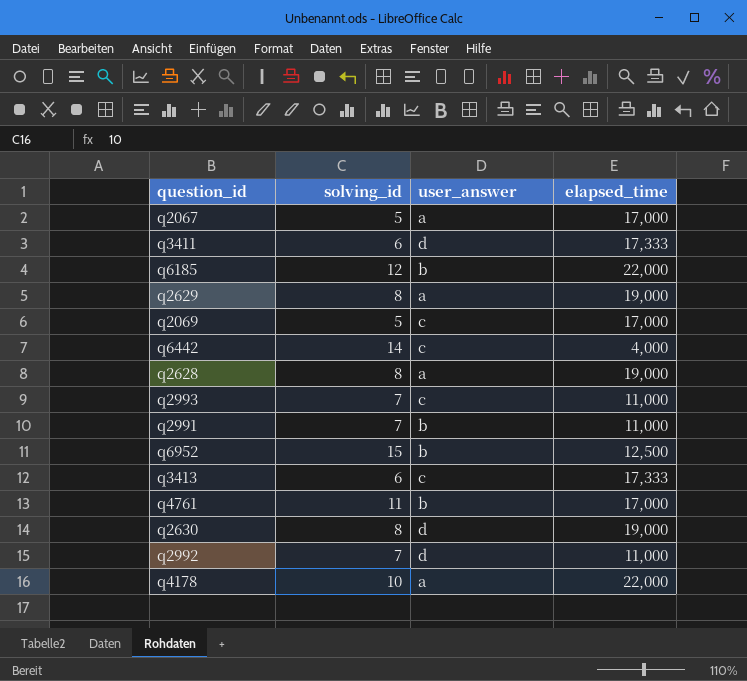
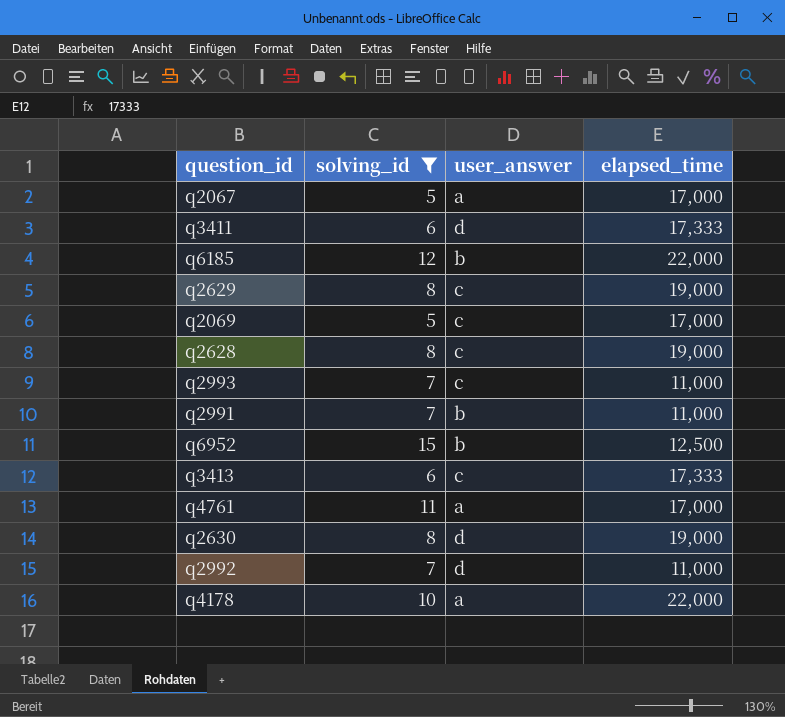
filter: none -> solving_id != 14
q2629 | user_answer: a -> c
q2628 | user_answer: a -> c
q4761 | user_answer: b -> a

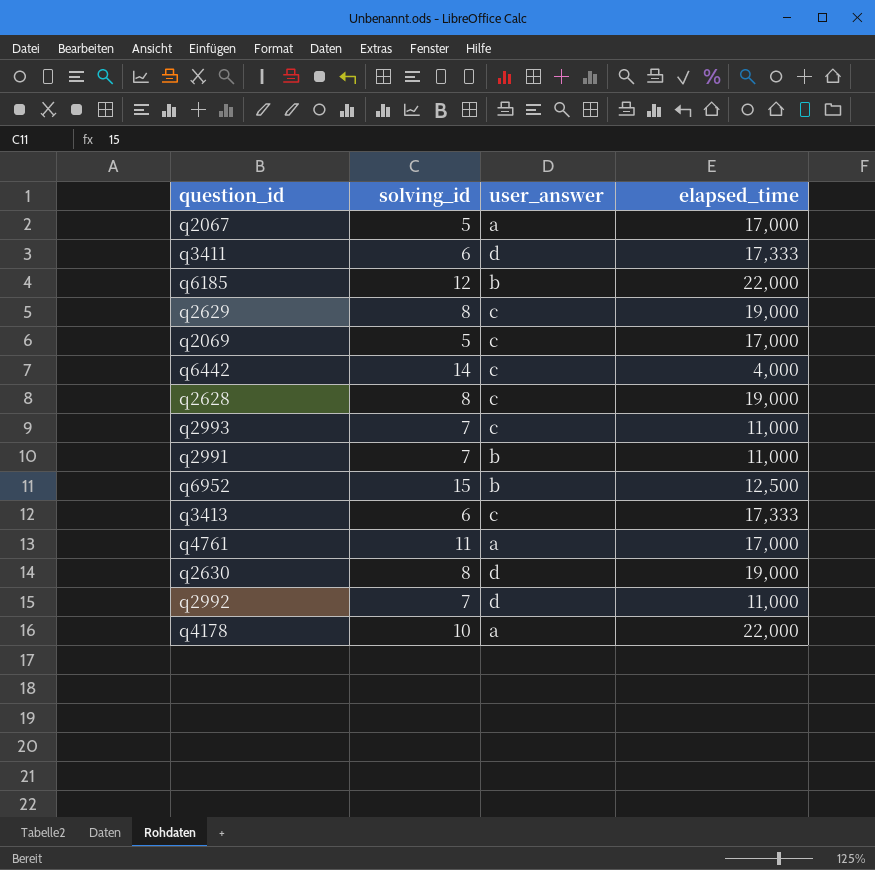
filter: solving_id != 14 -> none

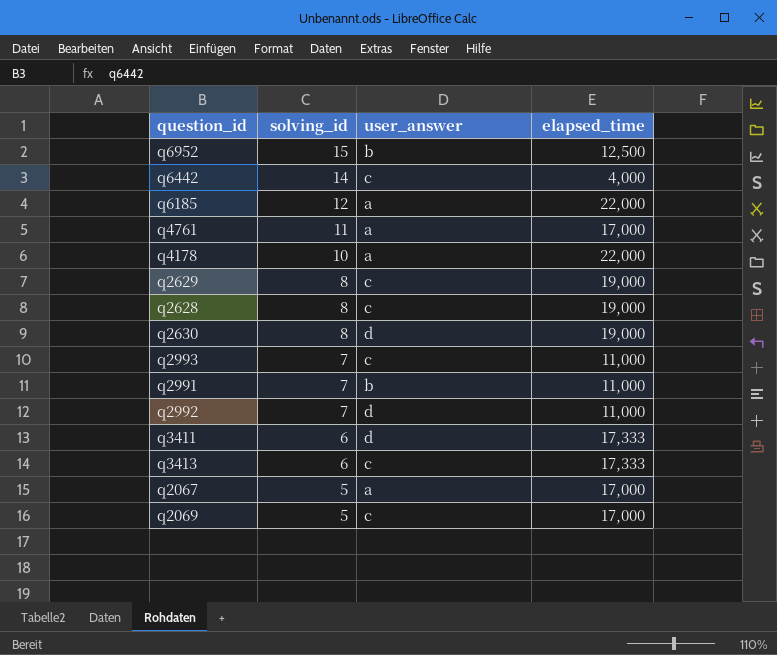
row order: none -> solving_id descending
q6185 | user_answer: b -> a

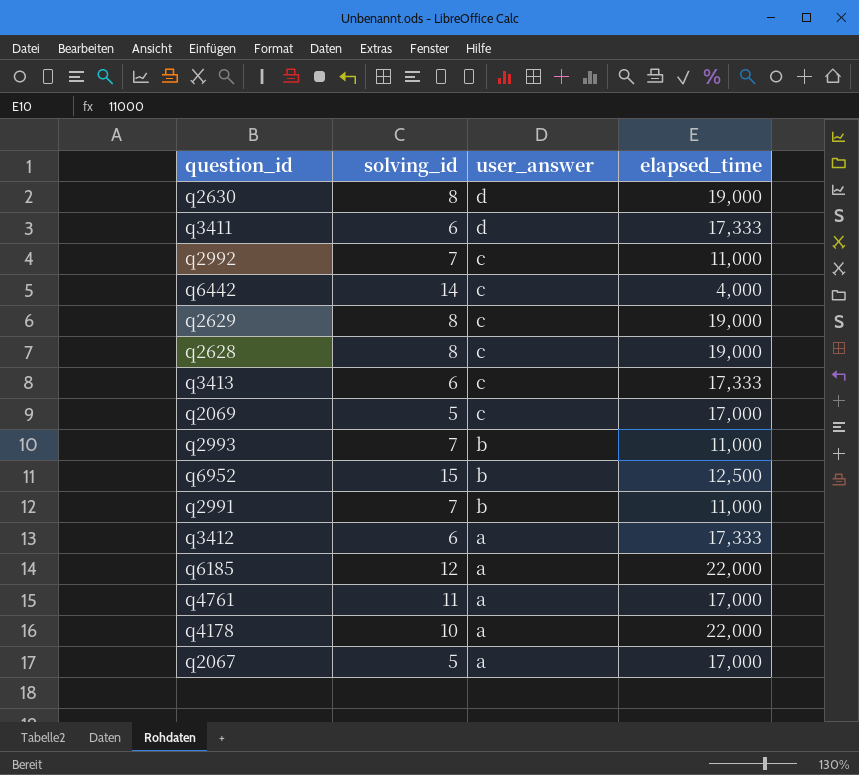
row order: solving_id descending -> user_answer descending
q2992 | user_answer: d -> c
q2993 | user_answer: c -> b
row q3412: none -> 6 | a | 17,333

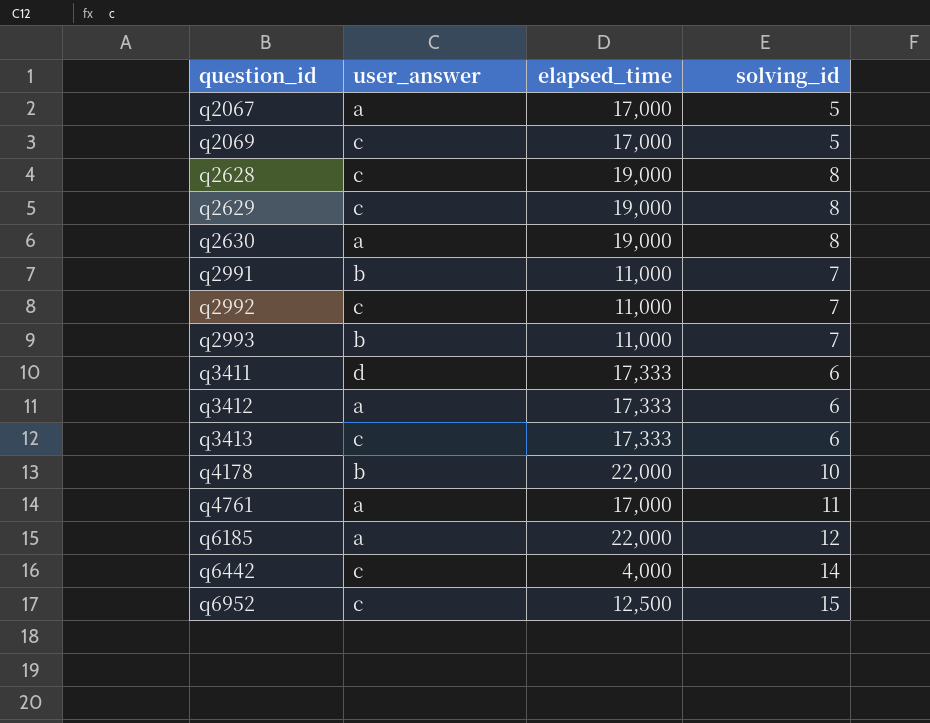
row order: user_answer descending -> question_id ascending
column solving_id | position: 2 -> 4
q2630 | user_answer: d -> a
q4178 | user_answer: a -> b
q6952 | user_answer: b -> c

